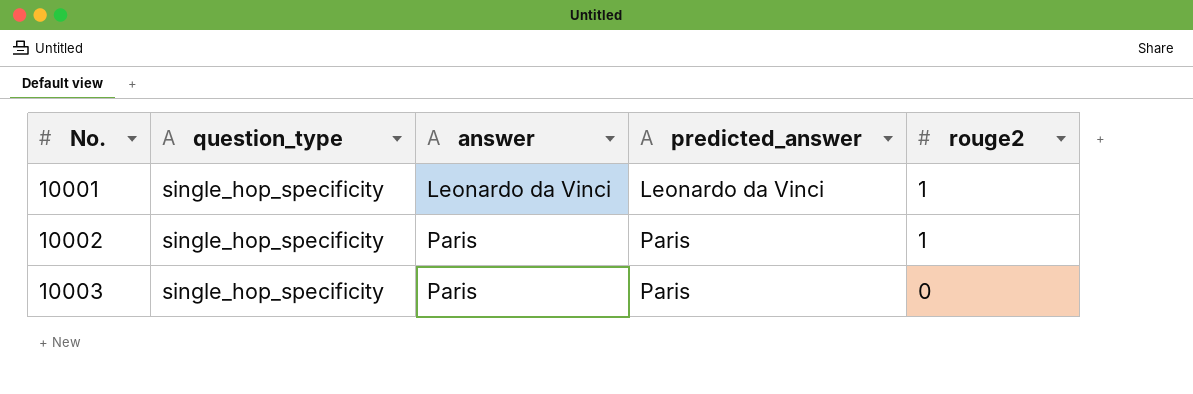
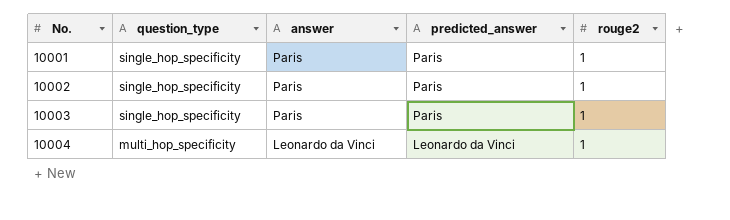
10001 | answer: Leonardo da Vinci -> Paris
10001 | predicted_answer: Leonardo da Vinci -> Paris
10003 | rouge2: 0 -> 1
row 10004: none -> multi_hop_specificity | Leonardo da Vinci | Leonardo da Vinci | 1

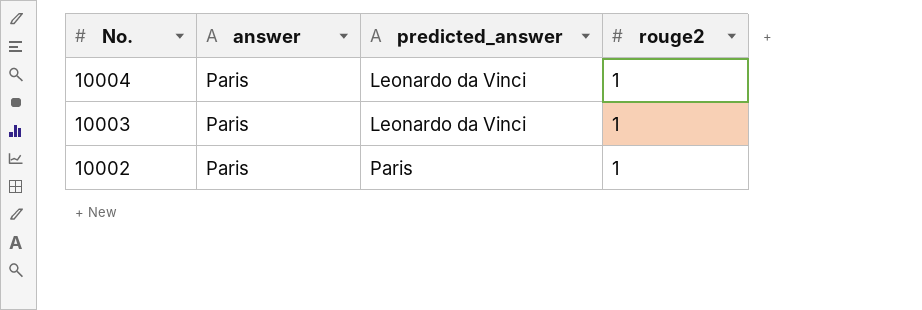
row order: No. ascending -> No. descending
column question_type | position: 2 -> none
row 10001: single_hop_specificity | Paris | Paris | 1 -> none
10004 | answer: Leonardo da Vinci -> Paris
10003 | predicted_answer: Paris -> Leonardo da Vinci

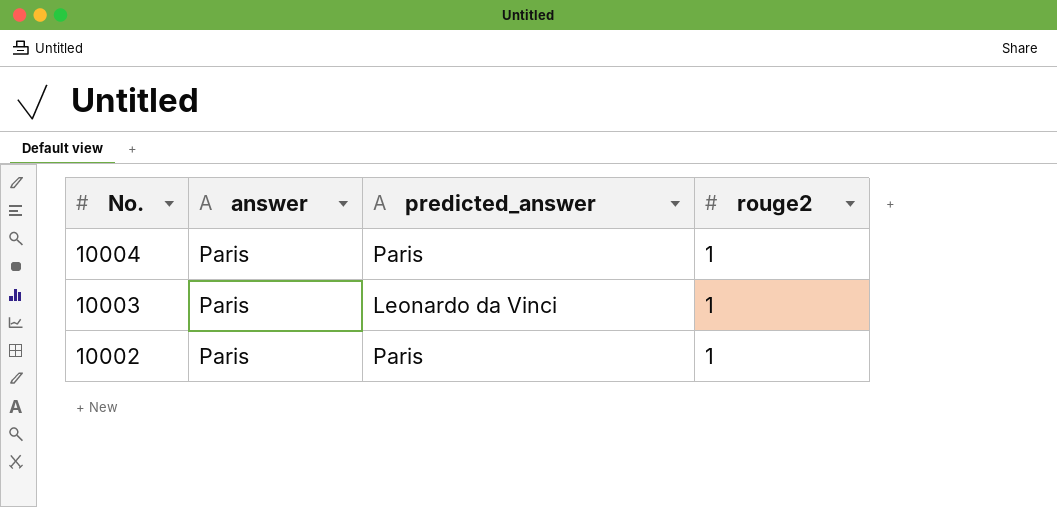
10004 | predicted_answer: Leonardo da Vinci -> Paris

